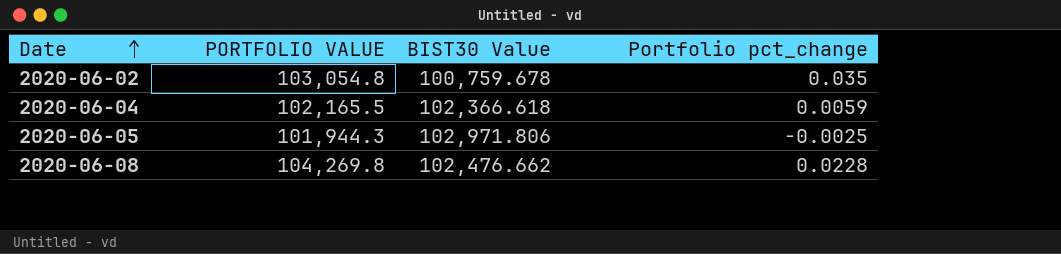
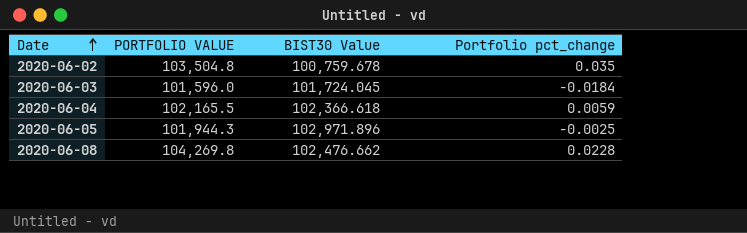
2020-06-02 | PORTFOLIO VALUE: 103,054.8 -> 103,504.8
row 2020-06-03: none -> 101,596.0 | 101,724.045 | -0.0184
2020-06-05 | BIST30 Value: 102,971.806 -> 102,971.896

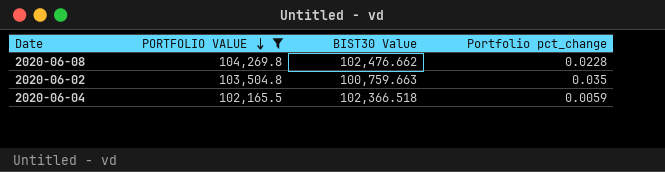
filter: none -> PORTFOLIO VALUE >= 102,165.5
row order: Date ascending -> PORTFOLIO VALUE descending
2020-06-02 | BIST30 Value: 100,759.678 -> 100,759.663
2020-06-04 | BIST30 Value: 102,366.618 -> 102,366.518

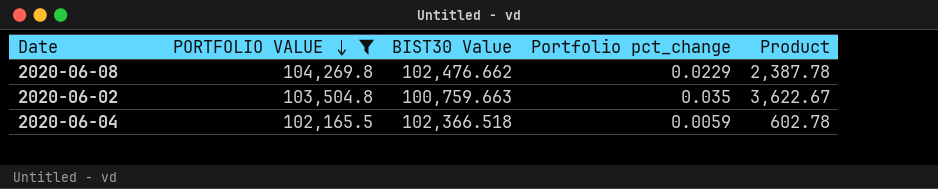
column Product | formula: none -> [PORTFOLIO VALUE] * [Portfolio pct_change]
2020-06-08 | Portfolio pct_change: 0.0228 -> 0.0229

